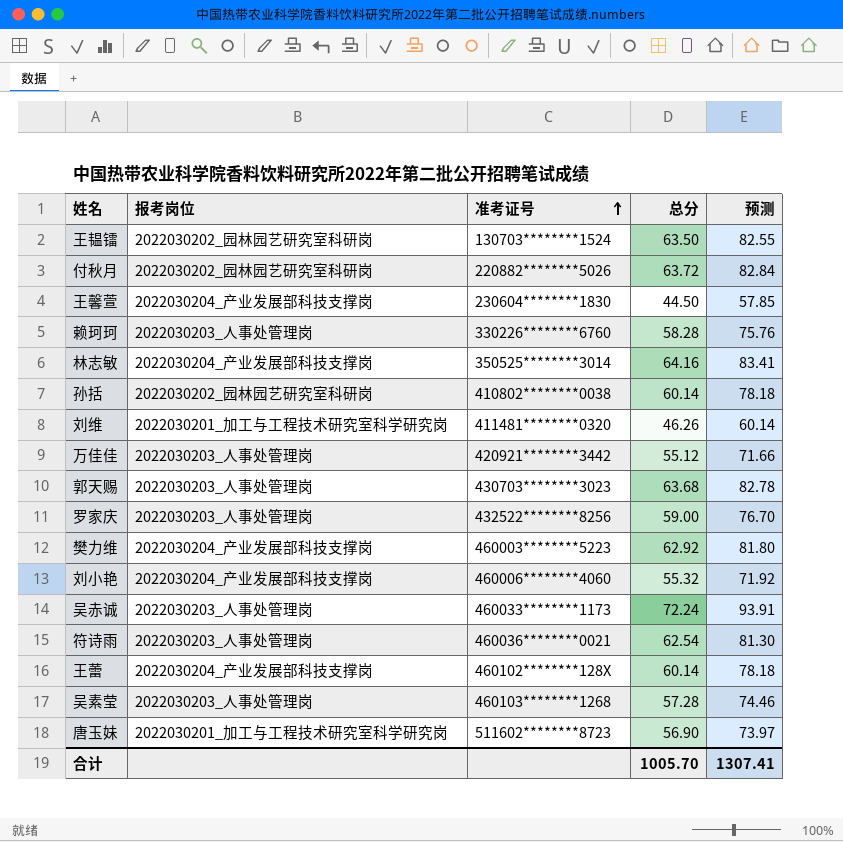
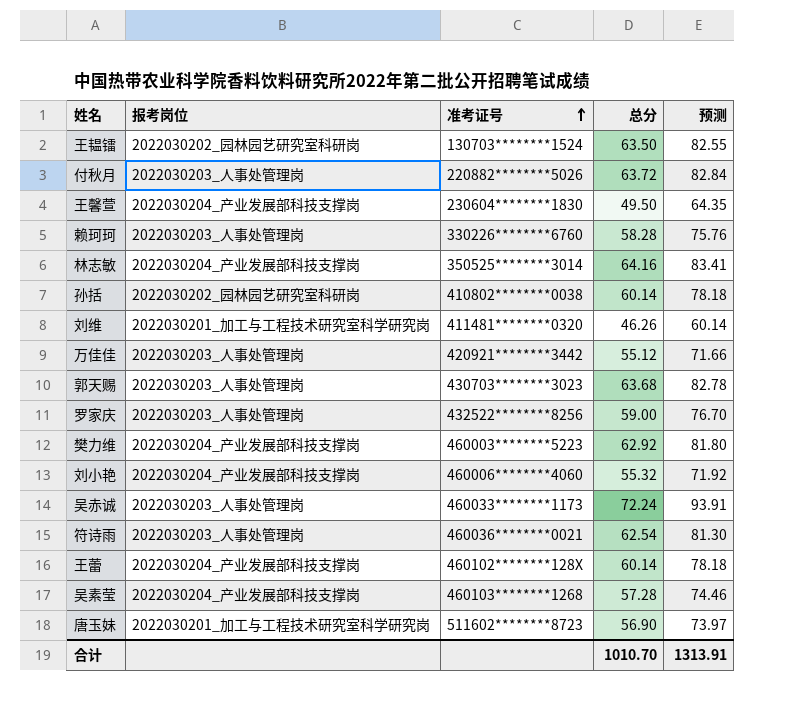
付秋月 | 报考岗位: 2022030202_园林园艺研究室科研岗 -> 2022030203_人事处管理岗
王馨萱 | 总分: 44.50 -> 49.50
王馨萱 | 预测: 57.85 -> 64.35
吴素莹 | 报考岗位: 2022030203_人事处管理岗 -> 2022030204_产业发展部科技支撑岗
合计 | 总分: 1005.70 -> 1010.70
合计 | 预测: 1307.41 -> 1313.91

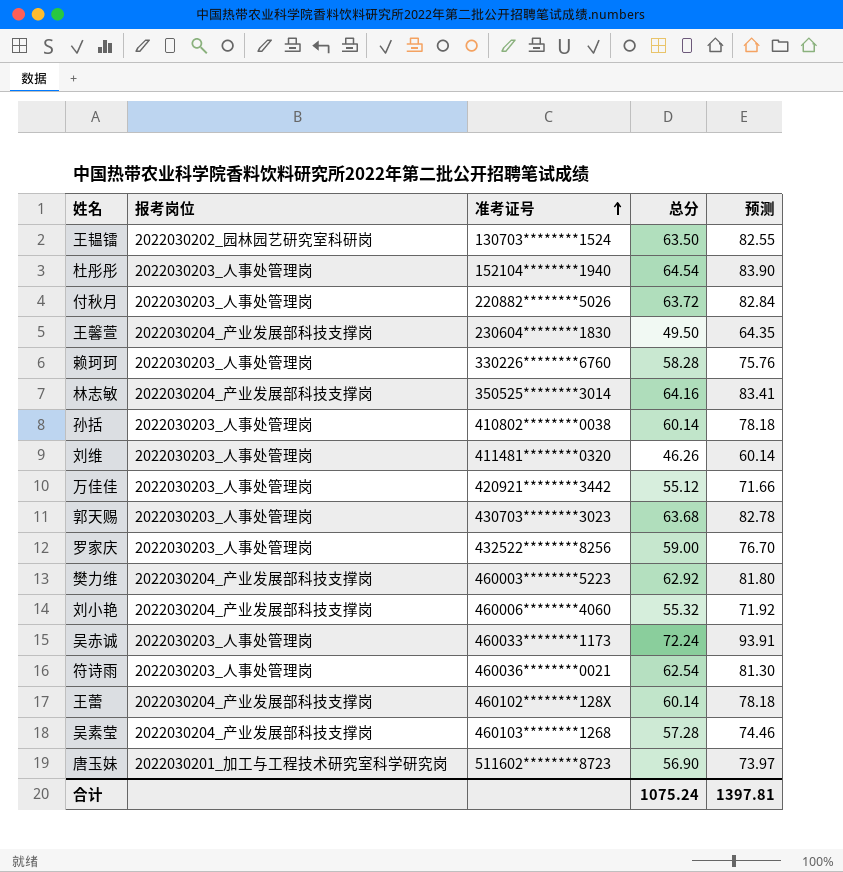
row 杜彤彤: none -> 2022030203_人事处管理岗 | 152104********1940 | 64.54 | 83.90
孙括 | 报考岗位: 2022030202_园林园艺研究室科研岗 -> 2022030203_人事处管理岗
刘维 | 报考岗位: 2022030201_加工与工程技术研究室科学研究岗 -> 2022030203_人事处管理岗
合计 | 总分: 1010.70 -> 1075.24
合计 | 预测: 1313.91 -> 1397.81

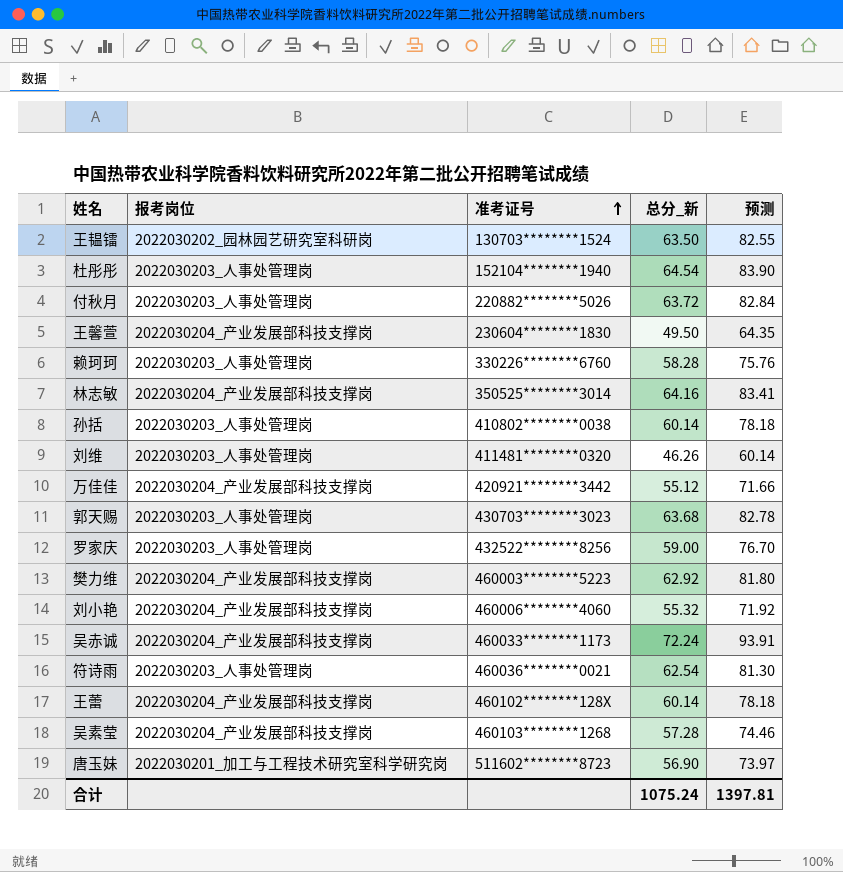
column name: 总分 -> 总分_新
万佳佳 | 报考岗位: 2022030203_人事处管理岗 -> 2022030204_产业发展部科技支撑岗
吴赤诚 | 报考岗位: 2022030203_人事处管理岗 -> 2022030204_产业发展部科技支撑岗

